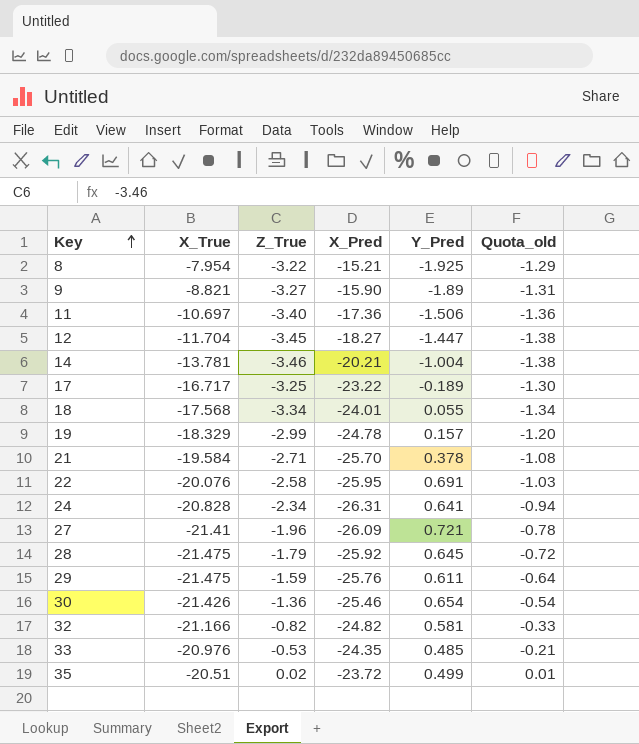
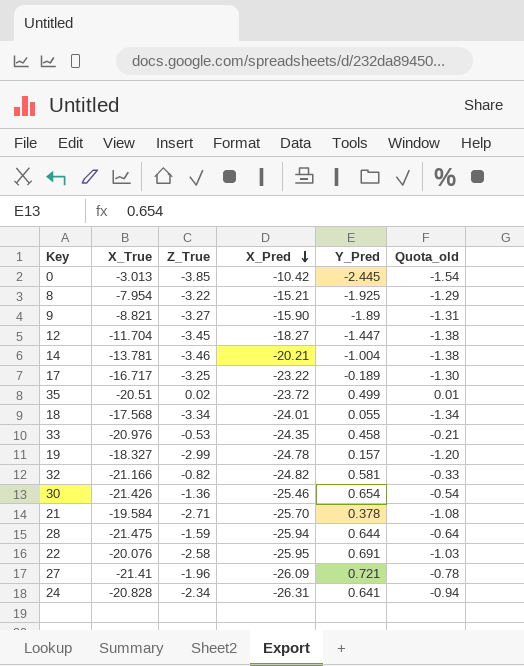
row order: Key ascending -> X_Pred descending
row 11: -10.697 | -3.40 | -17.36 | -1.506 | -1.36 -> none
row 29: -21.475 | -1.59 | -25.76 | 0.611 | -0.64 -> none
row 0: none -> -3.013 | -3.85 | -10.42 | -2.445 | -1.54
33 | Y_Pred: 0.485 -> 0.458
19 | X_True: -18.329 -> -18.327
28 | Z_True: -1.79 -> -1.59
28 | X_Pred: -25.92 -> -25.94
28 | Y_Pred: 0.645 -> 0.644
28 | Quota_old: -0.72 -> -0.64

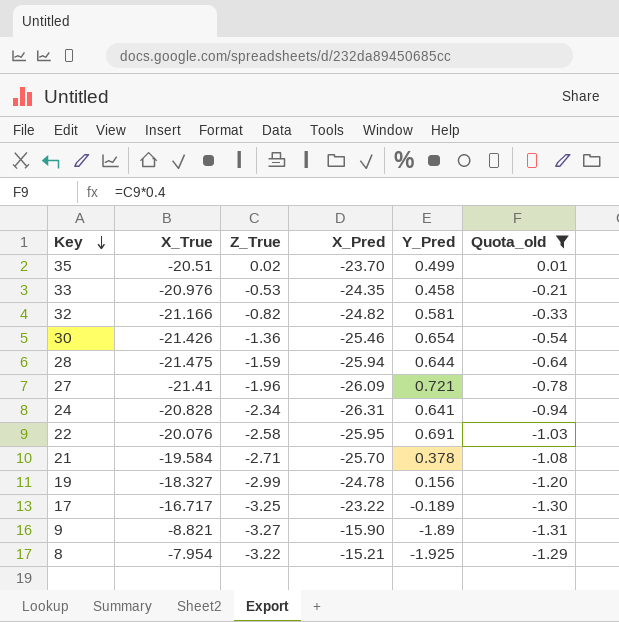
filter: none -> Quota_old >= -1.31
row order: X_Pred descending -> Key descending
35 | X_Pred: -23.72 -> -23.70
19 | Y_Pred: 0.157 -> 0.156

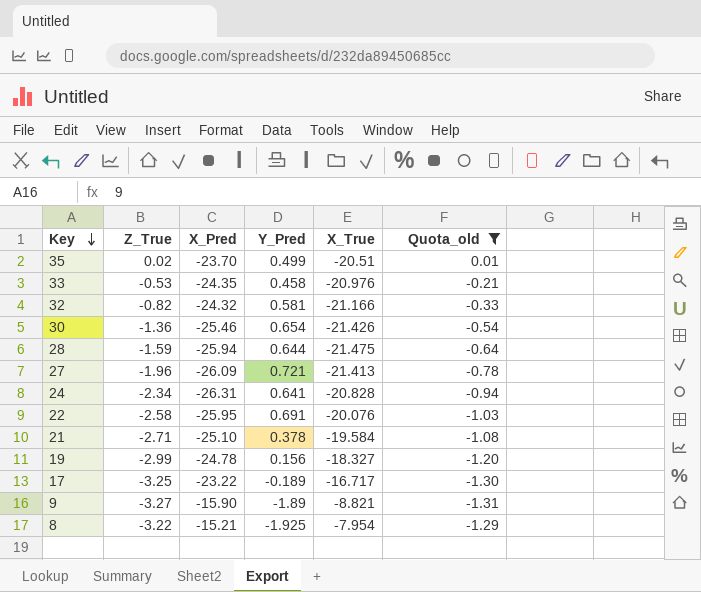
column X_True | position: 2 -> 5
32 | X_Pred: -24.82 -> -24.32
27 | X_True: -21.41 -> -21.413
21 | X_Pred: -25.70 -> -25.10

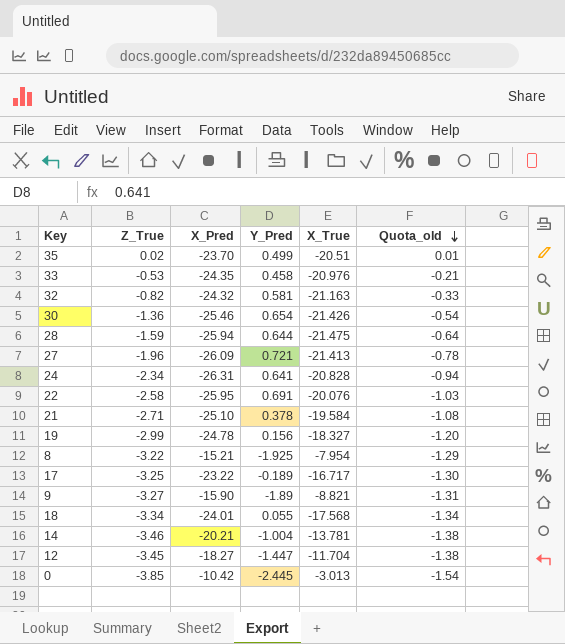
filter: Quota_old >= -1.31 -> none
row order: Key descending -> Quota_old descending
32 | X_True: -21.166 -> -21.163

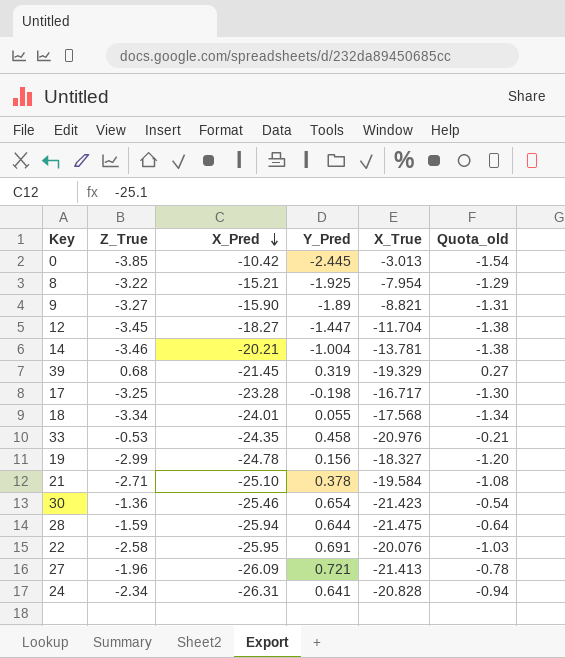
row order: Quota_old descending -> X_Pred descending
row 35: 0.02 | -23.70 | 0.499 | -20.51 | 0.01 -> none
row 32: -0.82 | -24.32 | 0.581 | -21.163 | -0.33 -> none
row 39: none -> 0.68 | -21.45 | 0.319 | -19.329 | 0.27
17 | X_Pred: -23.22 -> -23.28
17 | Y_Pred: -0.189 -> -0.198
30 | X_True: -21.426 -> -21.423

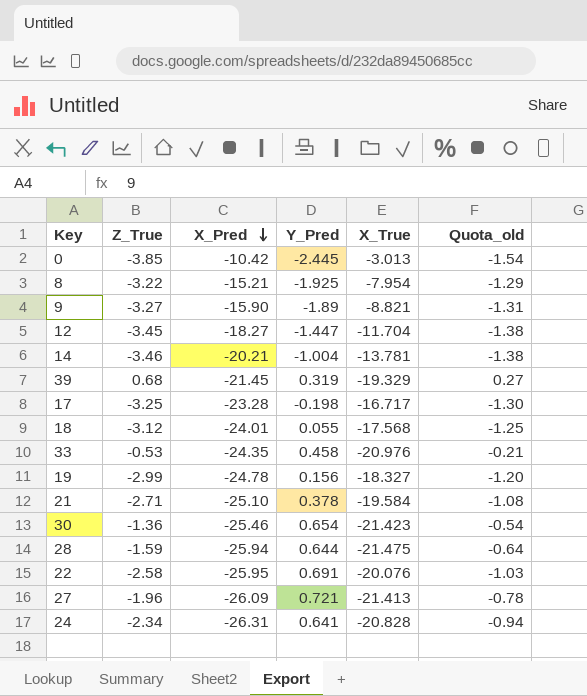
18 | Z_True: -3.34 -> -3.12
18 | Quota_old: -1.34 -> -1.25

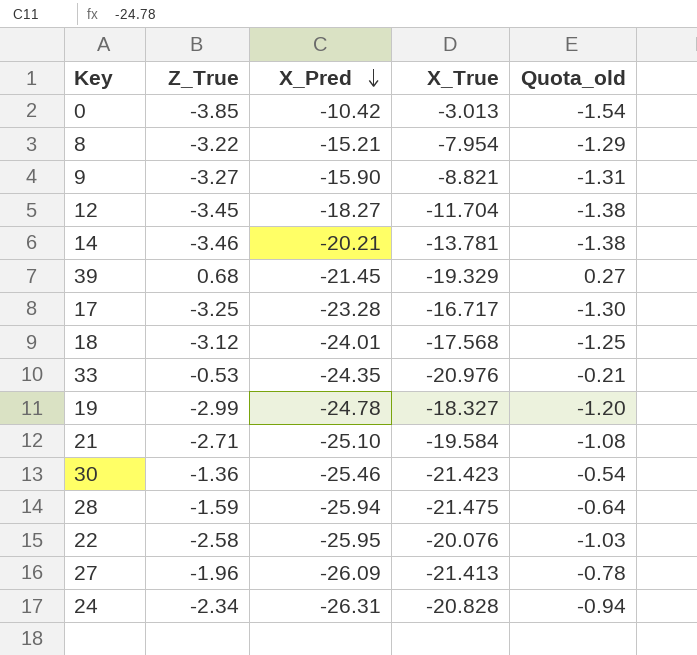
column Y_Pred | position: 4 -> none

